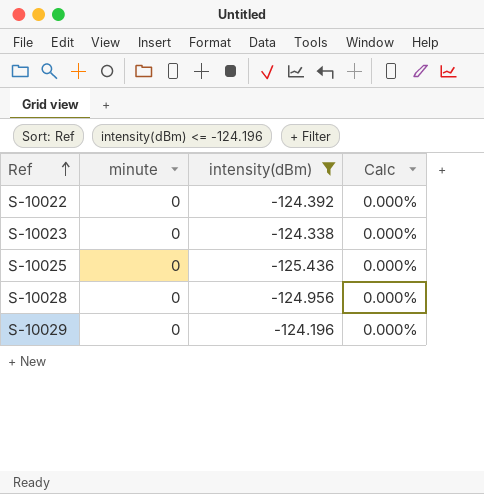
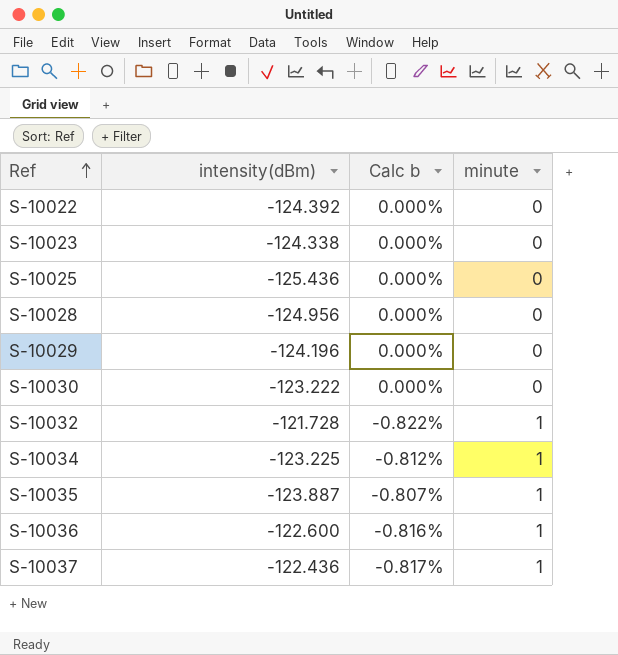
filter: intensity(dBm) <= -124.196 -> none
column name: Calc -> Calc b
column minute | position: 2 -> 4

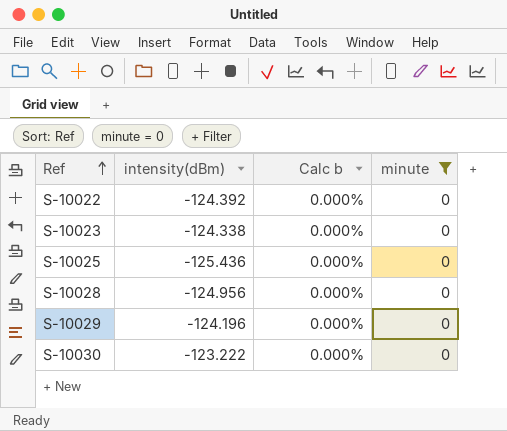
filter: none -> minute = 0

